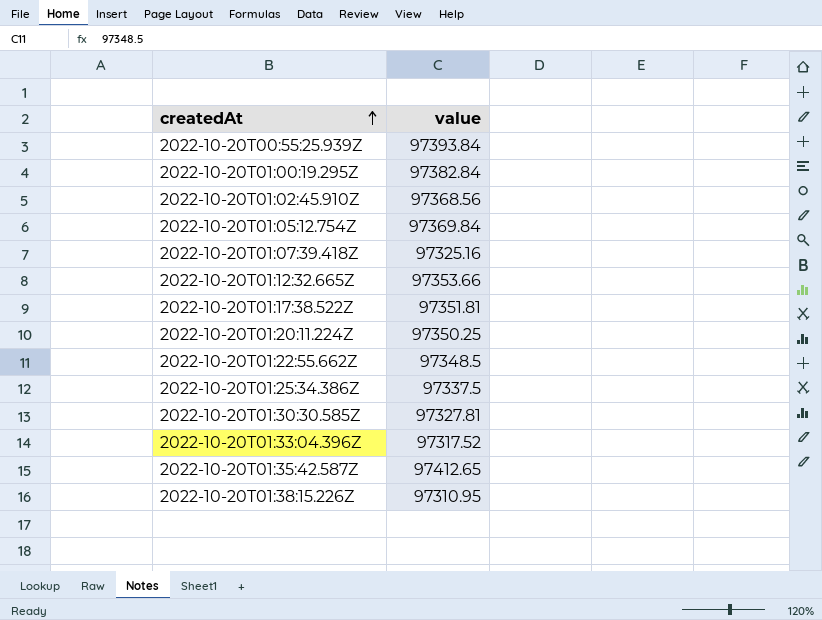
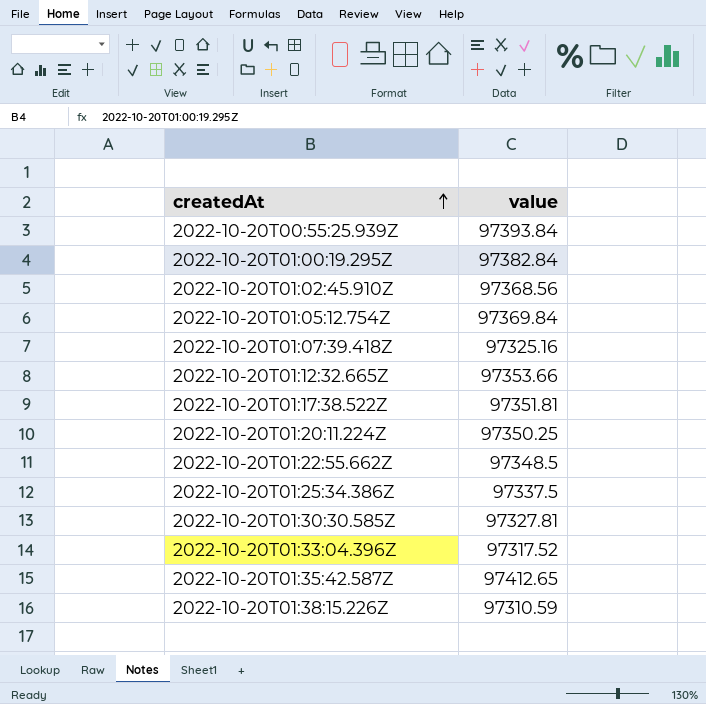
2022-10-20T01:38:15.226Z | value: 97310.95 -> 97310.59

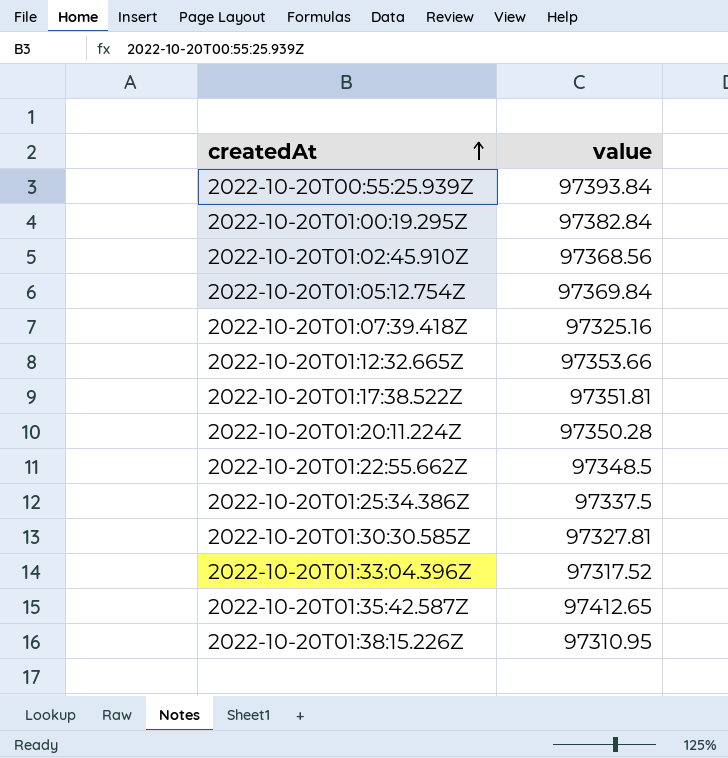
2022-10-20T01:20:11.224Z | value: 97350.25 -> 97350.28
2022-10-20T01:38:15.226Z | value: 97310.59 -> 97310.95

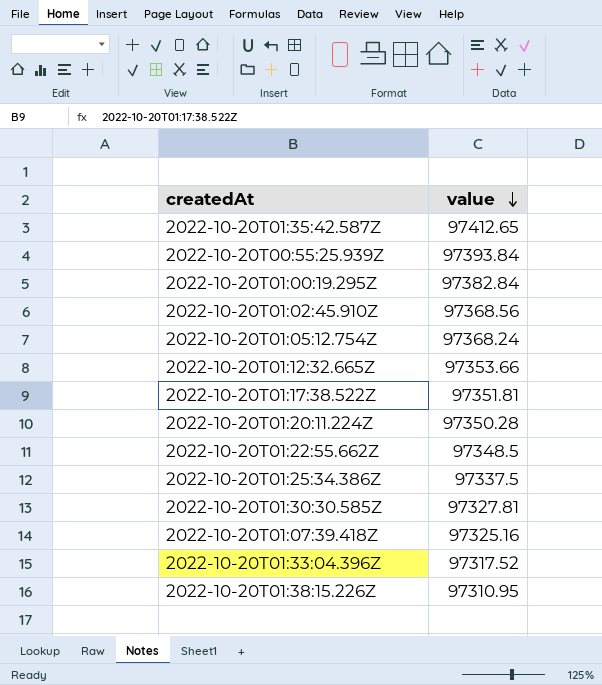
row order: createdAt ascending -> value descending
2022-10-20T01:05:12.754Z | value: 97369.84 -> 97368.24

